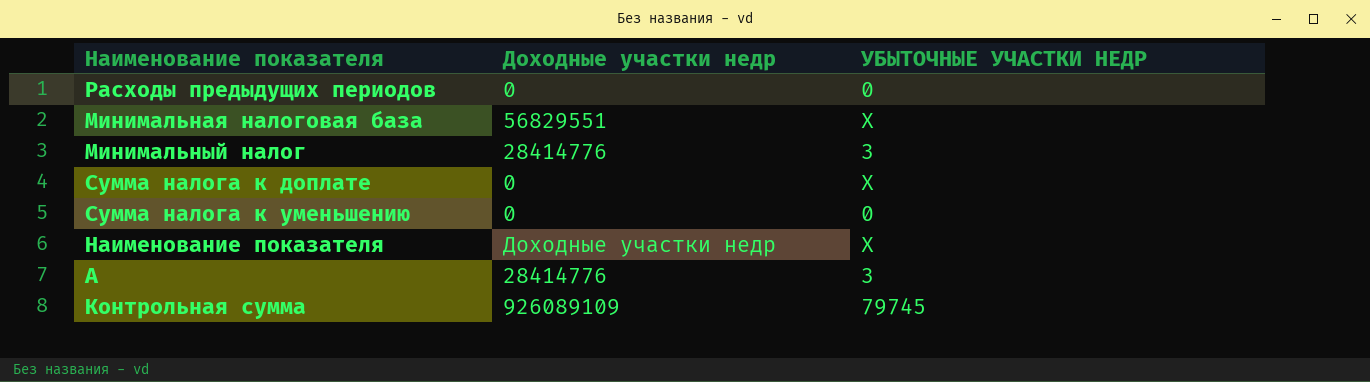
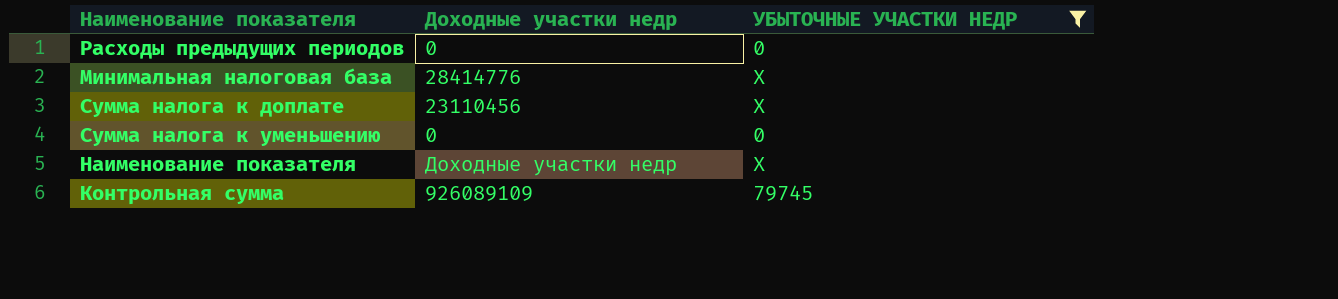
filter: none -> УБЫТОЧНЫЕ УЧАСТКИ НЕДР != 3
Минимальная налоговая база | Доходные участки недр: 56829551 -> 28414776
Сумма налога к доплате | Доходные участки недр: 0 -> 23110456

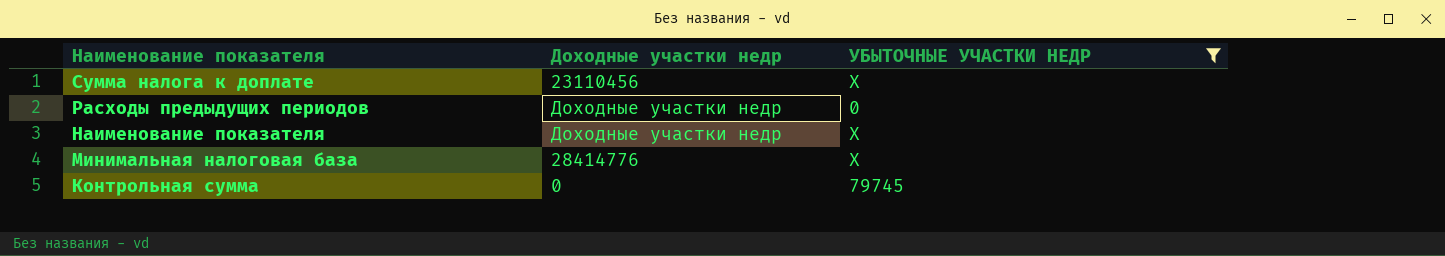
row order: none -> Наименование показателя descending
row Сумма налога к уменьшению: 0 | 0 -> none
Расходы предыдущих периодов | Доходные участки недр: 0 -> Доходные участки недр
Контрольная сумма | Доходные участки недр: 926089109 -> 0

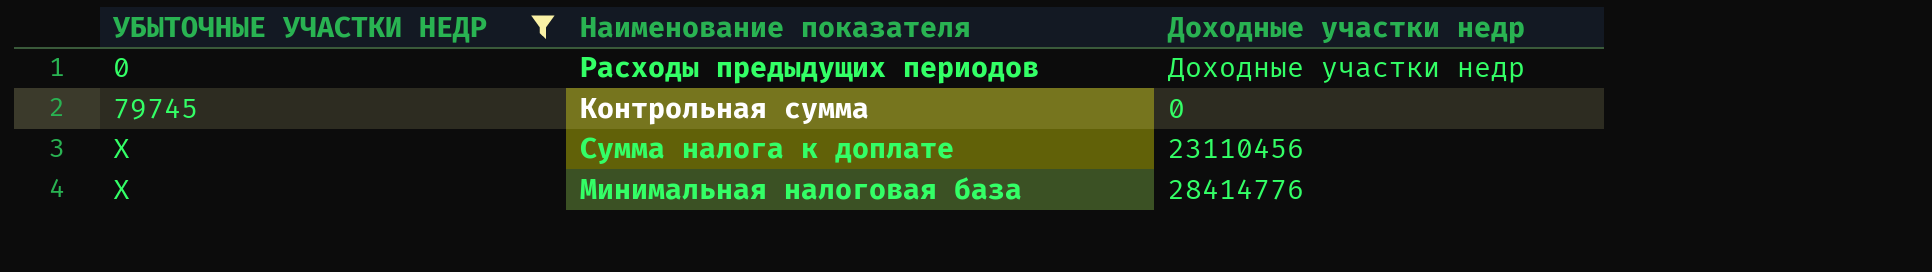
row order: Наименование показателя descending -> УБЫТОЧНЫЕ УЧАСТКИ НЕДР ascending
column УБЫТОЧНЫЕ УЧАСТКИ НЕДР | position: 3 -> 1
row Наименование показателя: Доходные участки недр | Х -> none

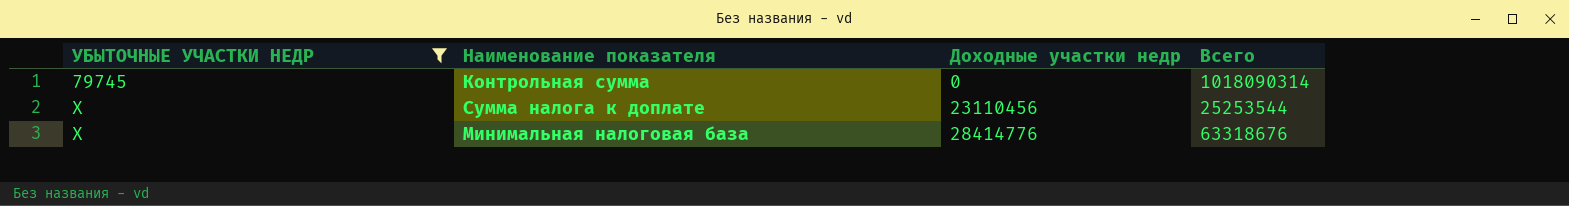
column Всего | position: none -> 4
row Расходы предыдущих периодов: 0 | Доходные участки недр -> none

